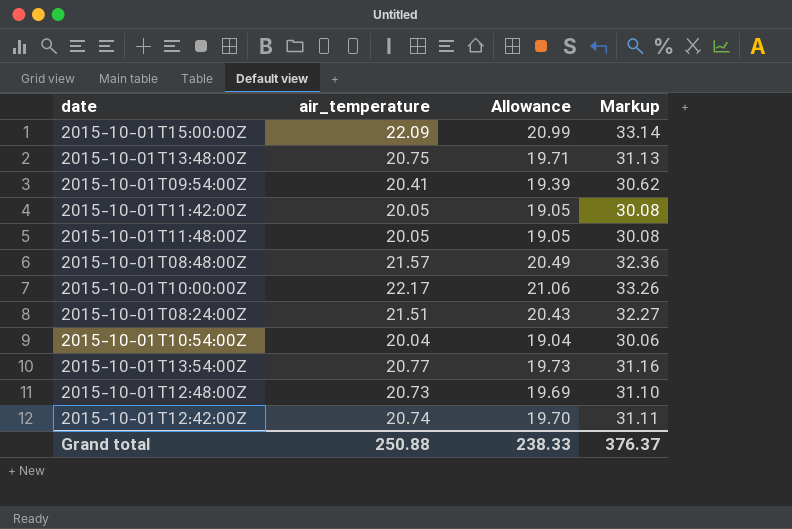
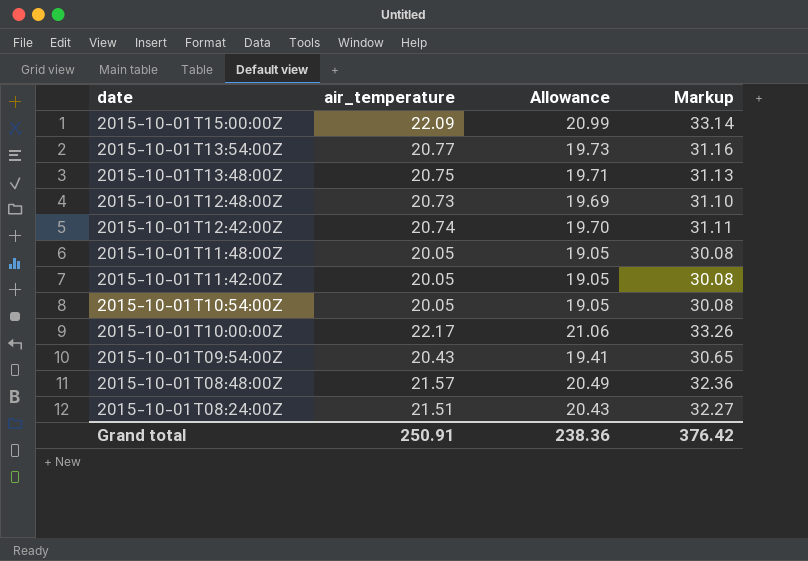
row order: none -> date descending
2015-10-01T10:54:00Z | air_temperature: 20.04 -> 20.05
2015-10-01T10:54:00Z | Allowance: 19.04 -> 19.05
2015-10-01T10:54:00Z | Markup: 30.06 -> 30.08
2015-10-01T09:54:00Z | air_temperature: 20.41 -> 20.43
2015-10-01T09:54:00Z | Allowance: 19.39 -> 19.41
2015-10-01T09:54:00Z | Markup: 30.62 -> 30.65
Grand total | air_temperature: 250.88 -> 250.91
Grand total | Allowance: 238.33 -> 238.36
Grand total | Markup: 376.37 -> 376.42

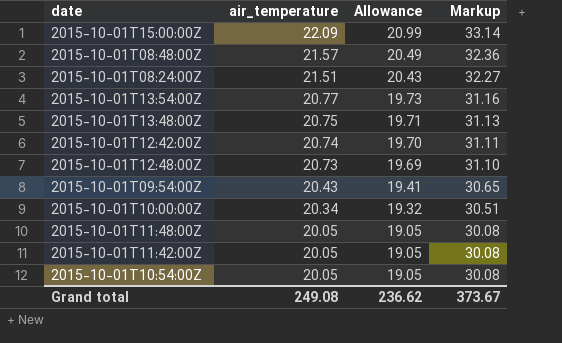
row order: date descending -> air_temperature descending
2015-10-01T10:00:00Z | air_temperature: 22.17 -> 20.34
2015-10-01T10:00:00Z | Allowance: 21.06 -> 19.32
2015-10-01T10:00:00Z | Markup: 33.26 -> 30.51
Grand total | air_temperature: 250.91 -> 249.08
Grand total | Allowance: 238.36 -> 236.62
Grand total | Markup: 376.42 -> 373.67

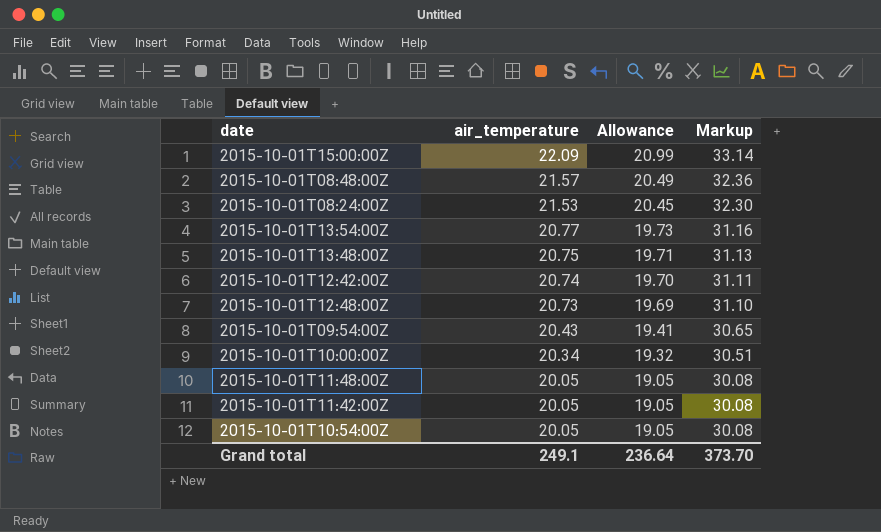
2015-10-01T08:24:00Z | air_temperature: 21.51 -> 21.53
2015-10-01T08:24:00Z | Allowance: 20.43 -> 20.45
2015-10-01T08:24:00Z | Markup: 32.27 -> 32.30
Grand total | air_temperature: 249.08 -> 249.1
Grand total | Allowance: 236.62 -> 236.64
Grand total | Markup: 373.67 -> 373.70

